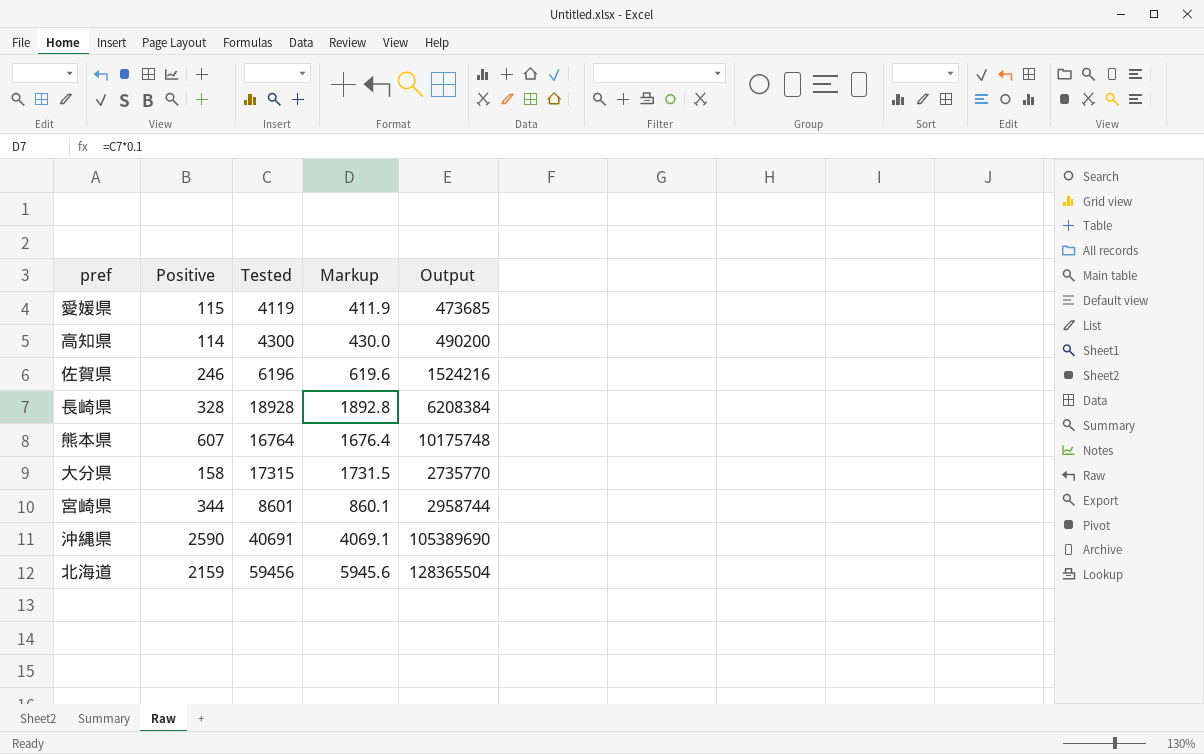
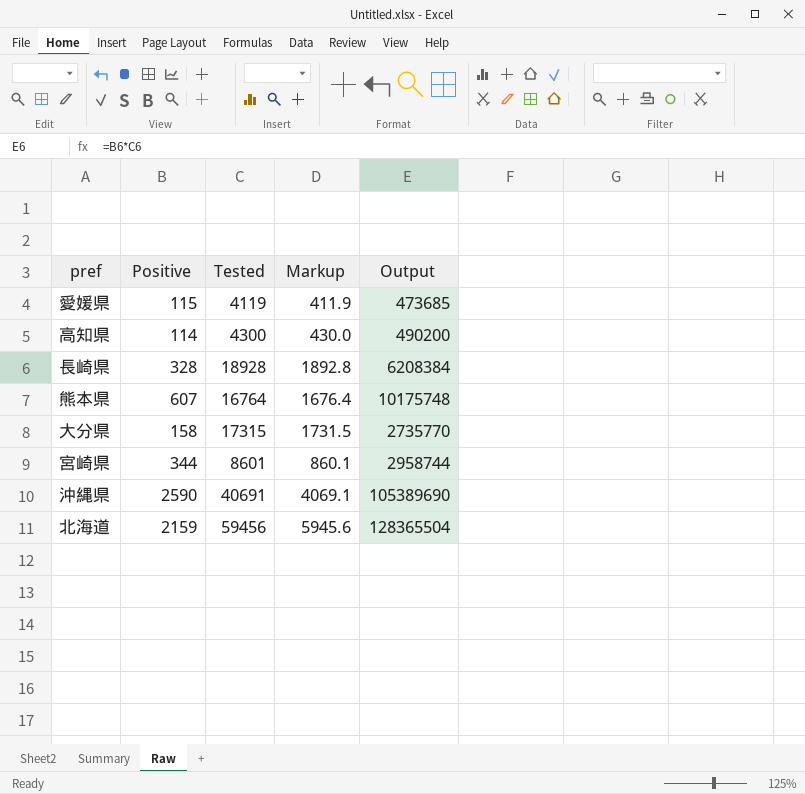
row 佐賀県: 246 | 6196 | 619.6 | 1524216 -> none

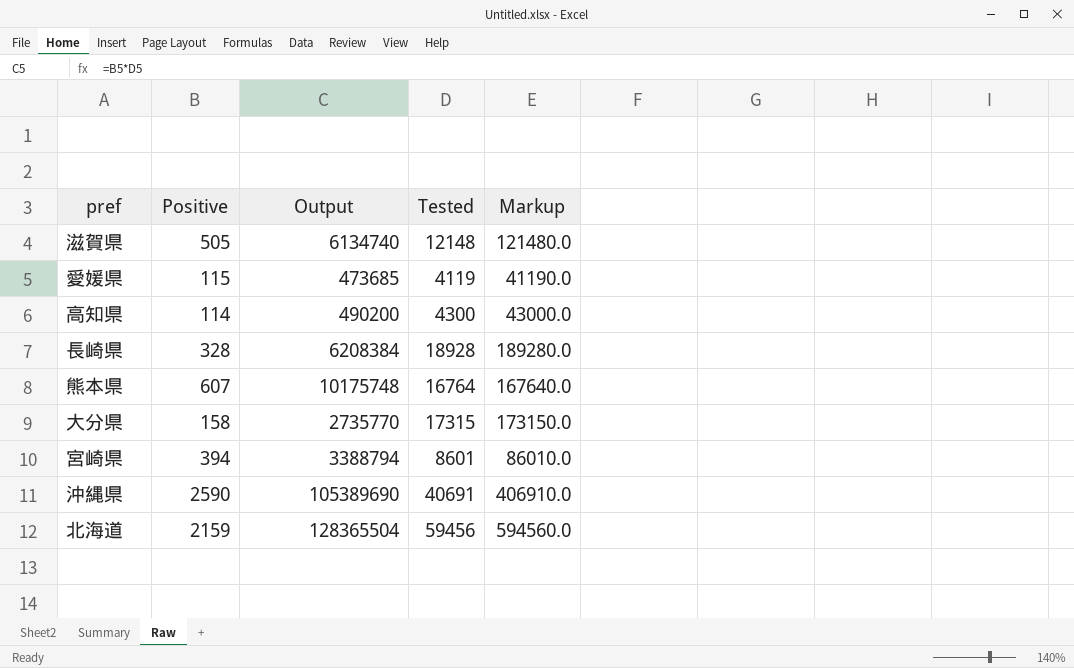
column Output | position: 5 -> 3
column Markup | formula: [Tested] * 0.1 -> [Tested] * 10
row 滋賀県: none -> 505 | 6134740 | 12148 | 121480.0
宮崎県 | Positive: 344 -> 394
宮崎県 | Output: 2958744 -> 3388794

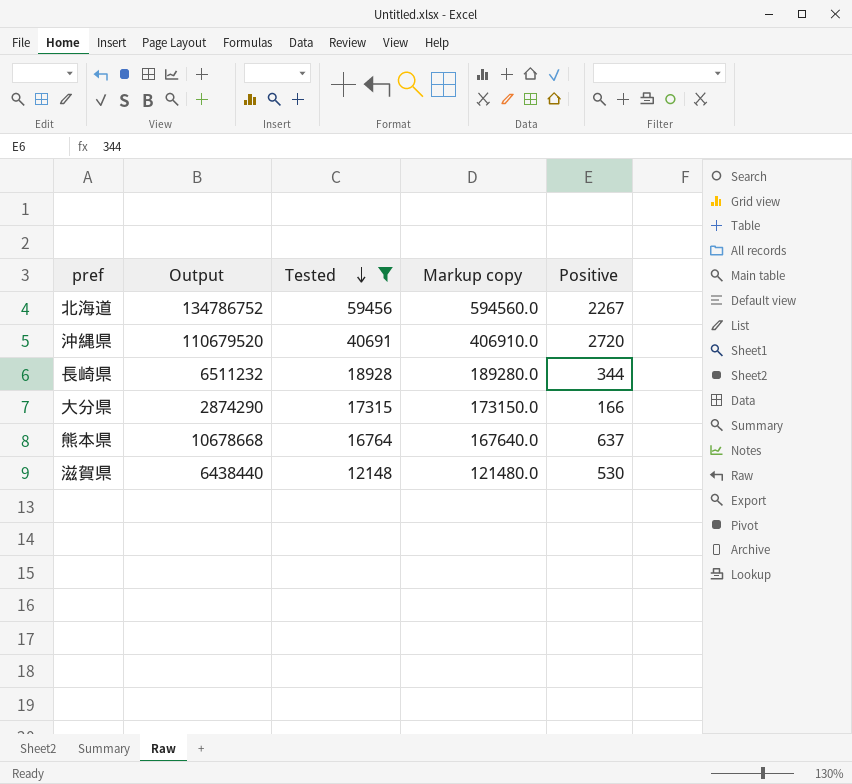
filter: none -> Tested >= 12148
row order: none -> Tested descending
column name: Markup -> Markup copy
column Positive | position: 2 -> 5
北海道 | Output: 128365504 -> 134786752
北海道 | Positive: 2159 -> 2267
沖縄県 | Output: 105389690 -> 110679520
沖縄県 | Positive: 2590 -> 2720
長崎県 | Output: 6208384 -> 6511232
長崎県 | Positive: 328 -> 344
大分県 | Output: 2735770 -> 2874290
大分県 | Positive: 158 -> 166
熊本県 | Output: 10175748 -> 10678668
熊本県 | Positive: 607 -> 637
滋賀県 | Output: 6134740 -> 6438440
滋賀県 | Positive: 505 -> 530

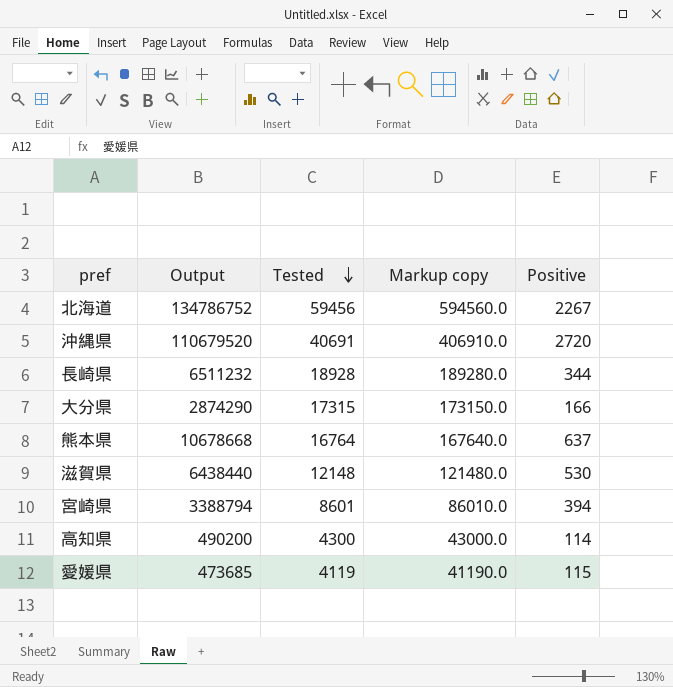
filter: Tested >= 12148 -> none

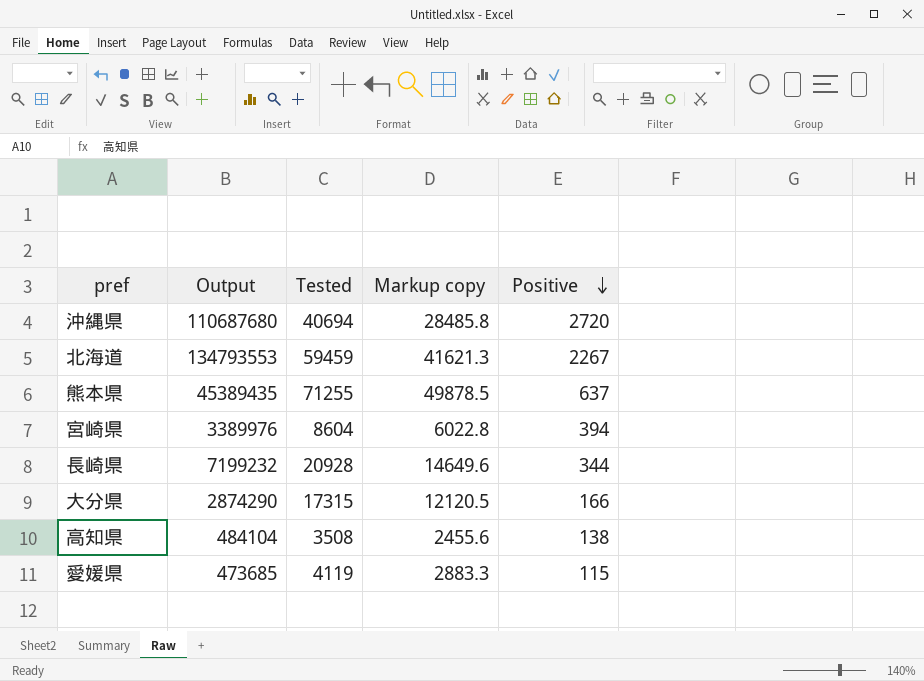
row order: Tested descending -> Positive descending
column Markup copy | formula: [Tested] * 10 -> [Tested] * 0.7
row 滋賀県: 6438440 | 12148 | 121480.0 | 530 -> none
沖縄県 | Output: 110679520 -> 110687680
沖縄県 | Tested: 40691 -> 40694
北海道 | Output: 134786752 -> 134793553
北海道 | Tested: 59456 -> 59459
熊本県 | Output: 10678668 -> 45389435
熊本県 | Tested: 16764 -> 71255
宮崎県 | Output: 3388794 -> 3389976
宮崎県 | Tested: 8601 -> 8604
長崎県 | Output: 6511232 -> 7199232
長崎県 | Tested: 18928 -> 20928
高知県 | Output: 490200 -> 484104
高知県 | Tested: 4300 -> 3508
高知県 | Positive: 114 -> 138

